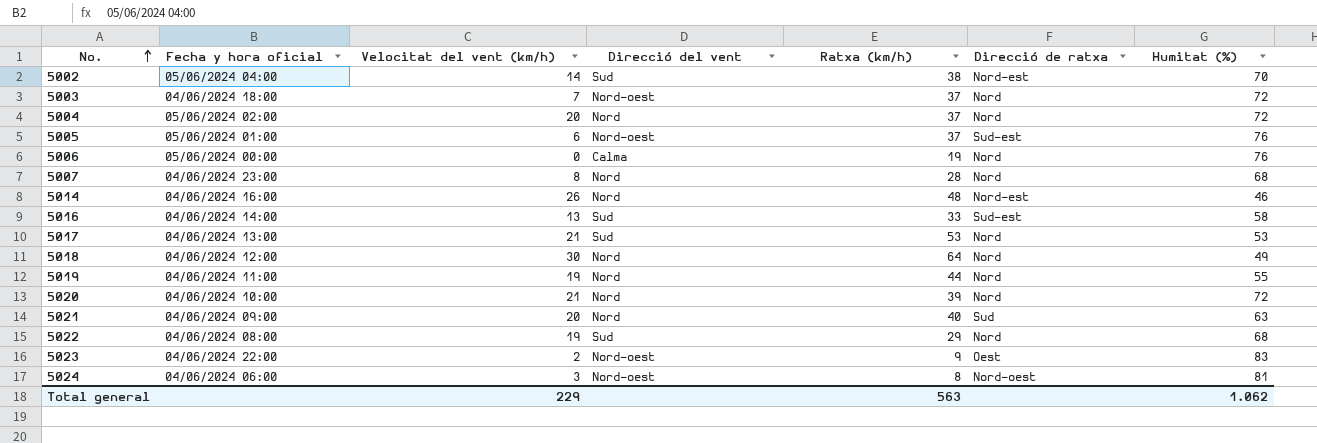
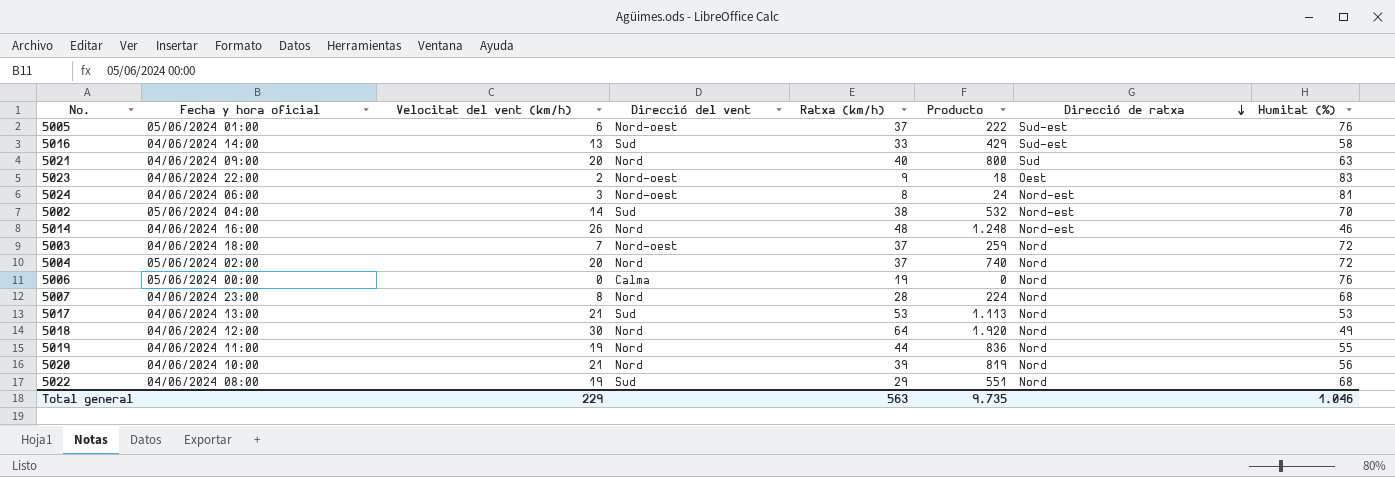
row order: No. ascending -> Direcció de ratxa descending
column Producto | formula: none -> [Velocitat del vent (km/h)] * [Ratxa (km/h)]
5024 | Direcció de ratxa: Nord-oest -> Nord-est
5020 | Humitat (%): 72 -> 56
Total general | Humitat (%): 1.062 -> 1.046

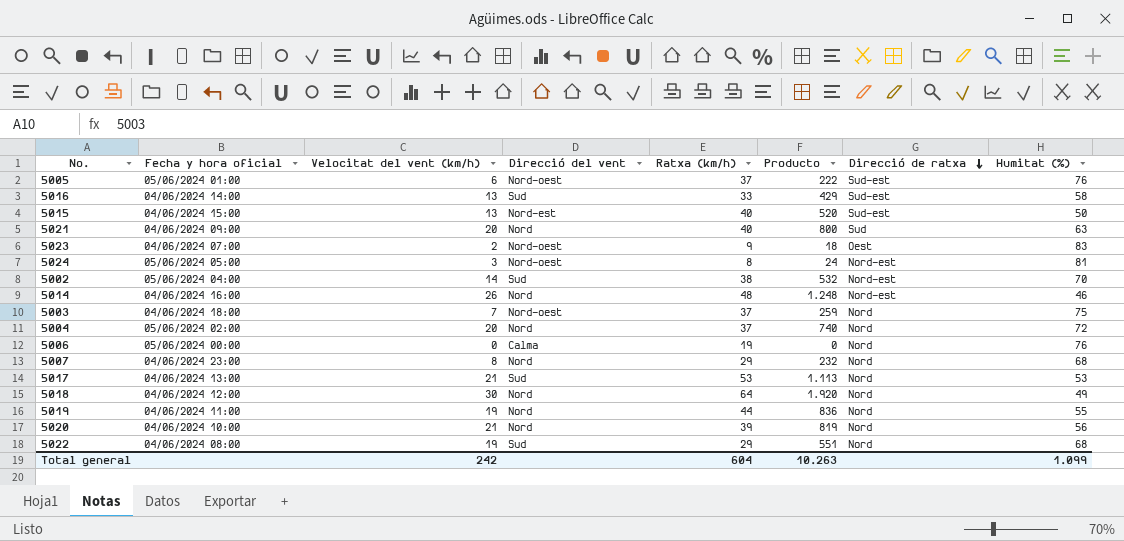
row 5015: none -> 04/06/2024 15:00 | 13 | Nord-est | 40 | 520 | Sud-est | 50
5023 | Fecha y hora oficial: 04/06/2024 22:00 -> 04/06/2024 07:00
5024 | Fecha y hora oficial: 04/06/2024 06:00 -> 05/06/2024 05:00
5003 | Humitat (%): 72 -> 75
5007 | Ratxa (km/h): 28 -> 29
5007 | Producto: 224 -> 232
Total general | Velocitat del vent (km/h): 229 -> 242
Total general | Ratxa (km/h): 563 -> 604
Total general | Producto: 9.735 -> 10.263
Total general | Humitat (%): 1.046 -> 1.099

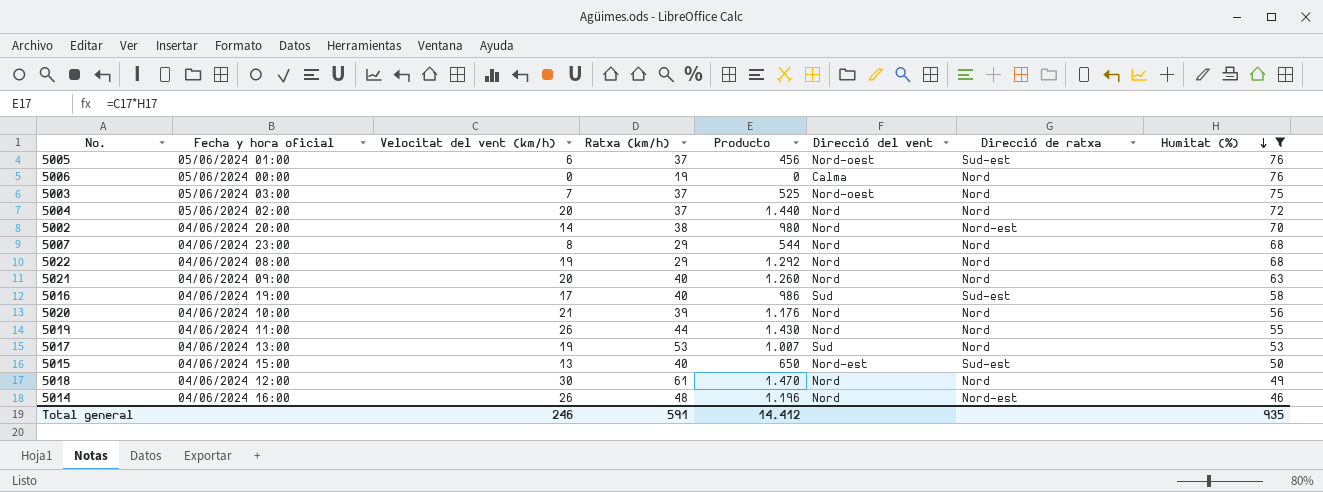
filter: none -> Humitat (%) <= 76
row order: Direcció de ratxa descending -> Humitat (%) descending
column Producto | formula: [Velocitat del vent (km/h)] * [Ratxa (km/h)] -> [Velocitat del vent (km/h)] * [Humitat (%)]
column Direcció del vent | position: 4 -> 6
5003 | Fecha y hora oficial: 04/06/2024 18:00 -> 05/06/2024 03:00
5002 | Fecha y hora oficial: 05/06/2024 04:00 -> 04/06/2024 20:00
5002 | Direcció del vent: Sud -> Nord
5022 | Direcció del vent: Sud -> Nord
5021 | Direcció de ratxa: Sud -> Nord
5016 | Fecha y hora oficial: 04/06/2024 14:00 -> 04/06/2024 19:00
5016 | Velocitat del vent (km/h): 13 -> 17
5016 | Ratxa (km/h): 33 -> 40
5019 | Velocitat del vent (km/h): 19 -> 26
5017 | Velocitat del vent (km/h): 21 -> 19
5018 | Ratxa (km/h): 64 -> 61
Total general | Velocitat del vent (km/h): 242 -> 246
Total general | Ratxa (km/h): 604 -> 591
Total general | Producto: 10.263 -> 14.412
Total general | Humitat (%): 1.099 -> 935

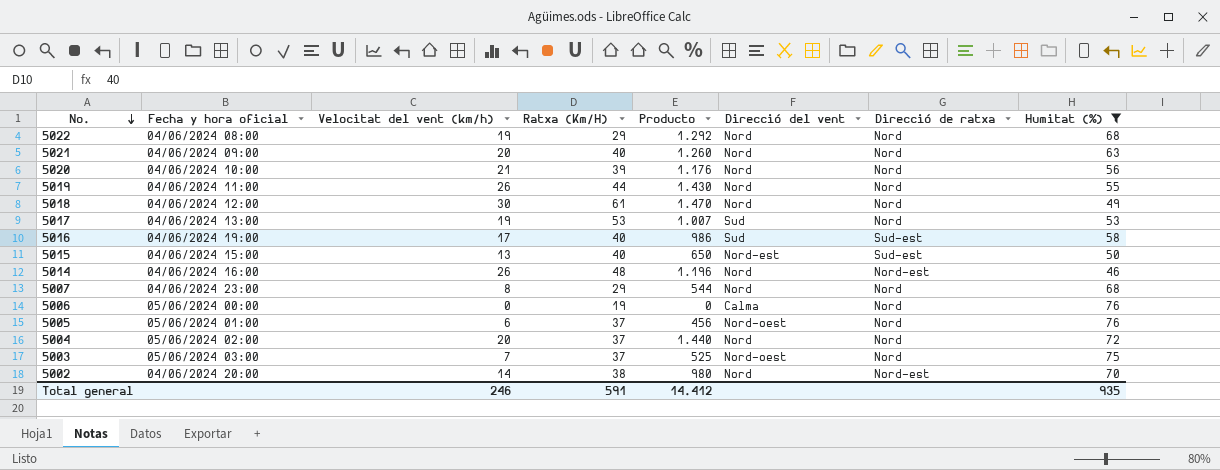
row order: Humitat (%) descending -> No. descending
column name: Ratxa (km/h) -> Ratxa (Km/H)
5005 | Direcció de ratxa: Sud-est -> Nord

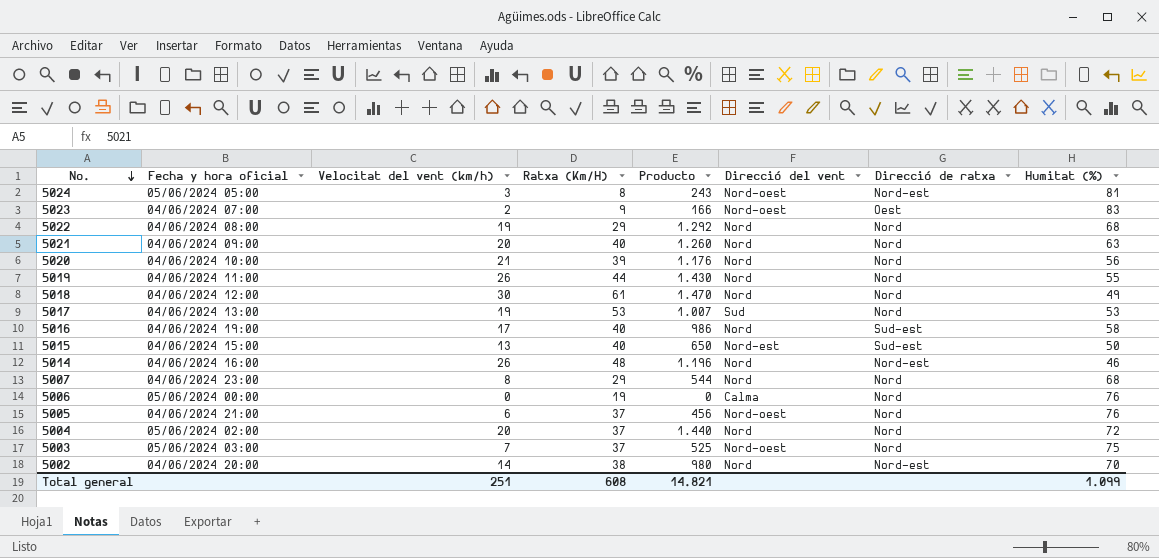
filter: Humitat (%) <= 76 -> none
5016 | Direcció del vent: Sud -> Nord
5005 | Fecha y hora oficial: 05/06/2024 01:00 -> 04/06/2024 21:00
Total general | Velocitat del vent (km/h): 246 -> 251
Total general | Ratxa (Km/H): 591 -> 608
Total general | Producto: 14.412 -> 14.821
Total general | Humitat (%): 935 -> 1.099

